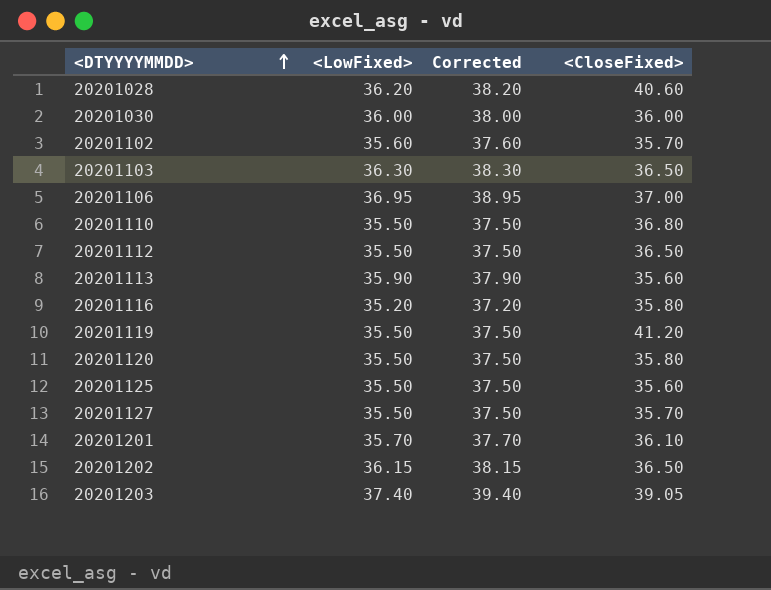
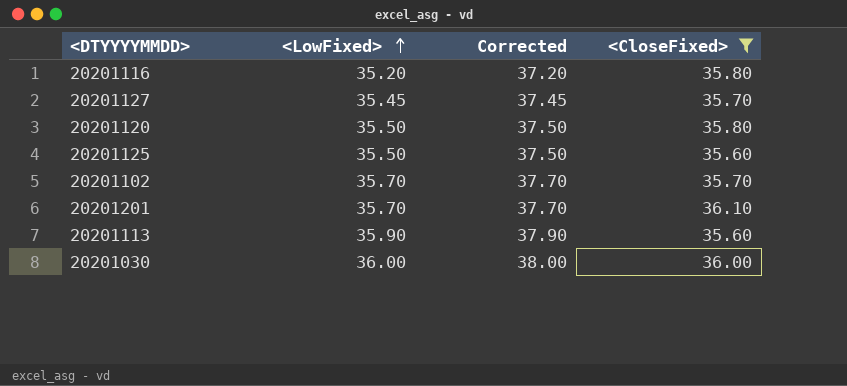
filter: none -> <CloseFixed> <= 36.10
row order: <DTYYYYMMDD> ascending -> <LowFixed> ascending
20201127 | <LowFixed>: 35.50 -> 35.45
20201127 | Corrected: 37.50 -> 37.45
20201102 | <LowFixed>: 35.60 -> 35.70
20201102 | Corrected: 37.60 -> 37.70

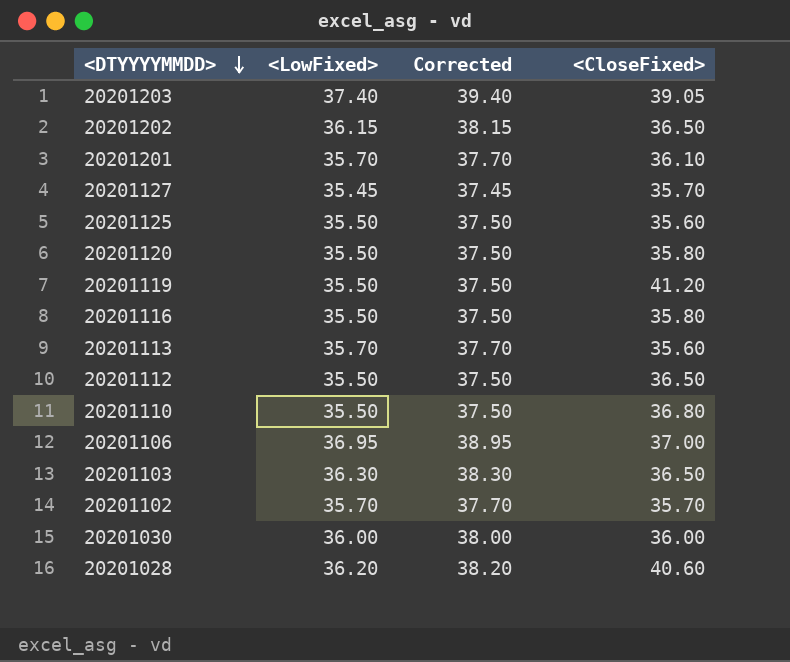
filter: <CloseFixed> <= 36.10 -> none
row order: <LowFixed> ascending -> <DTYYYYMMDD> descending
20201116 | <LowFixed>: 35.20 -> 35.50
20201116 | Corrected: 37.20 -> 37.50
20201113 | <LowFixed>: 35.90 -> 35.70
20201113 | Corrected: 37.90 -> 37.70

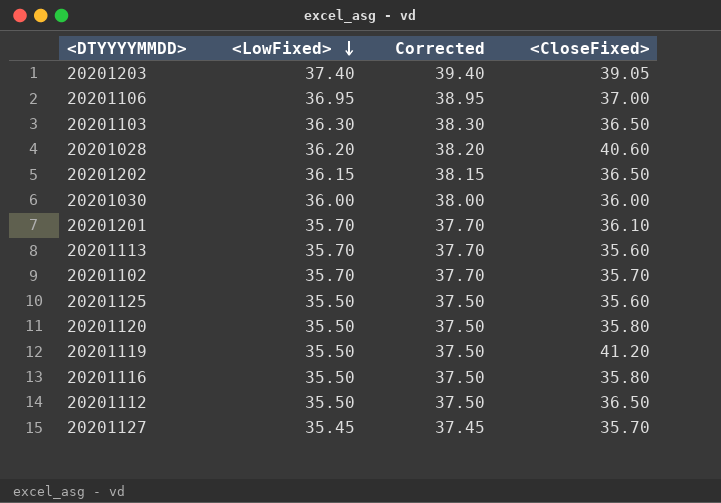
row order: <DTYYYYMMDD> descending -> <LowFixed> descending
row 20201110: 35.50 | 37.50 | 36.80 -> none

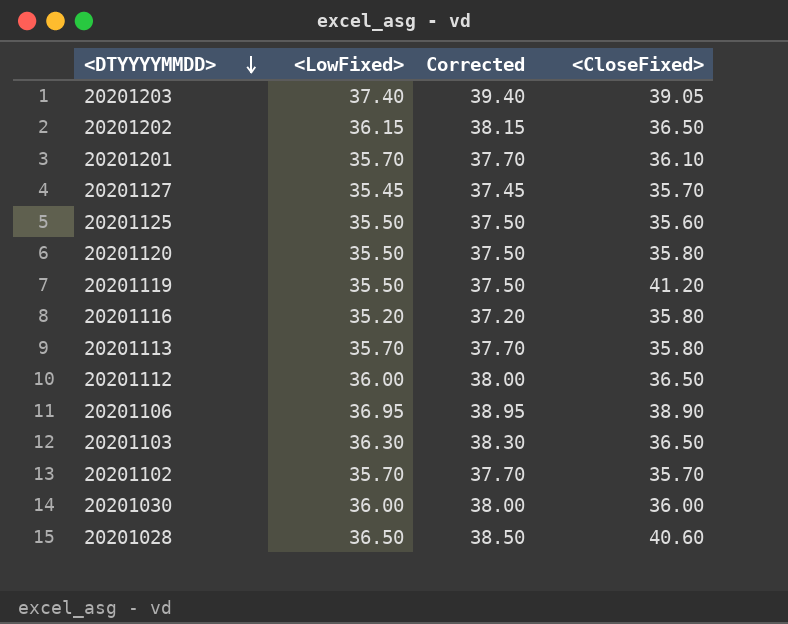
row order: <LowFixed> descending -> <DTYYYYMMDD> descending
20201116 | <LowFixed>: 35.50 -> 35.20
20201116 | Corrected: 37.50 -> 37.20
20201113 | <CloseFixed>: 35.60 -> 35.80
20201112 | <LowFixed>: 35.50 -> 36.00
20201112 | Corrected: 37.50 -> 38.00
20201106 | <CloseFixed>: 37.00 -> 38.90
20201028 | <LowFixed>: 36.20 -> 36.50
20201028 | Corrected: 38.20 -> 38.50

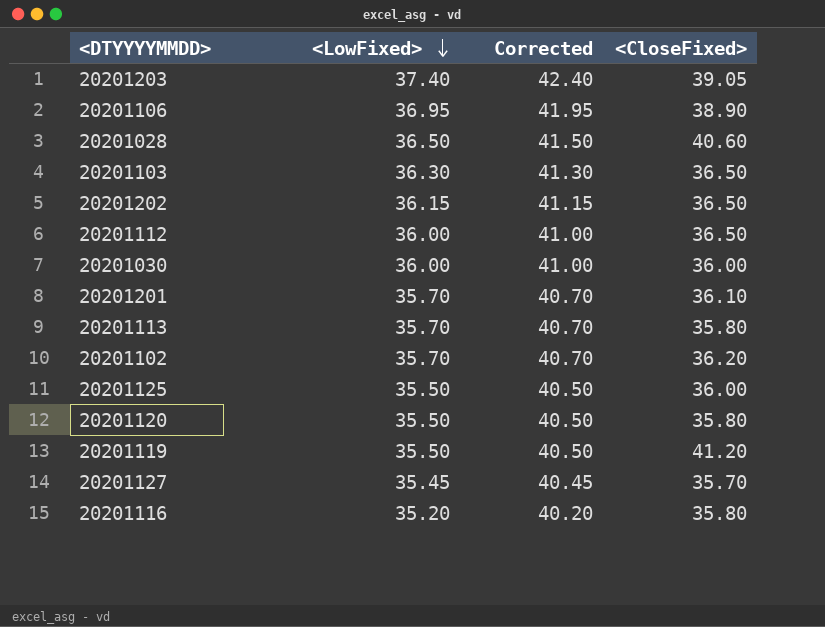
row order: <DTYYYYMMDD> descending -> <LowFixed> descending
column Corrected | formula: [<LowFixed>] + 2 -> [<LowFixed>] + 5
20201102 | <CloseFixed>: 35.70 -> 36.20
20201125 | <CloseFixed>: 35.60 -> 36.00

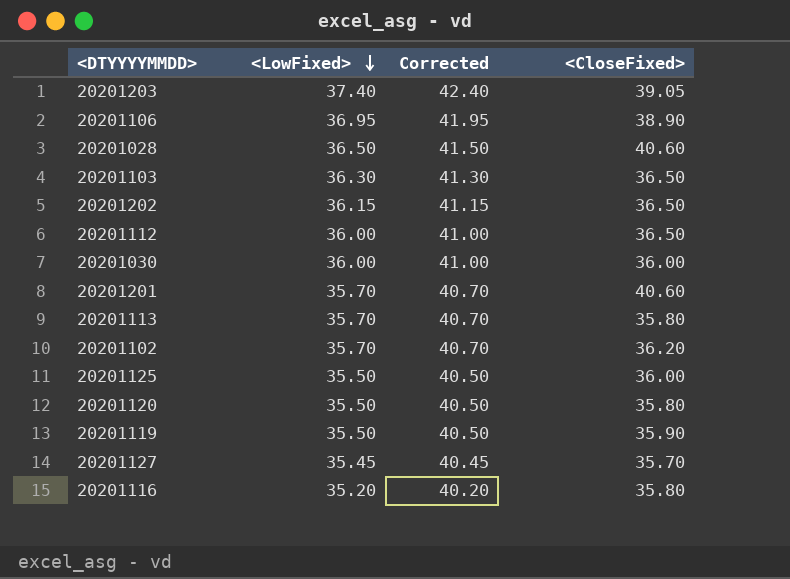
20201201 | <CloseFixed>: 36.10 -> 40.60
20201119 | <CloseFixed>: 41.20 -> 35.90

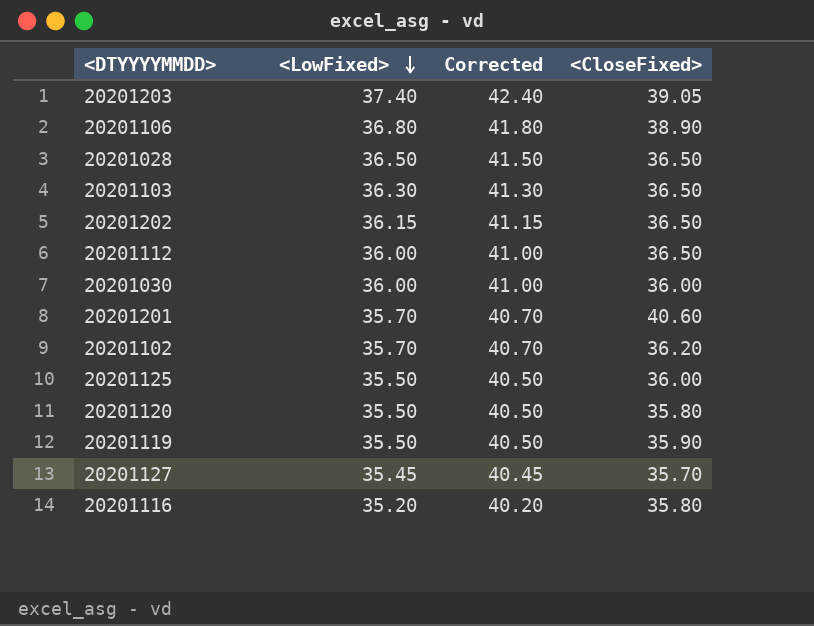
row 20201113: 35.70 | 40.70 | 35.80 -> none
20201106 | <LowFixed>: 36.95 -> 36.80
20201106 | Corrected: 41.95 -> 41.80
20201028 | <CloseFixed>: 40.60 -> 36.50

